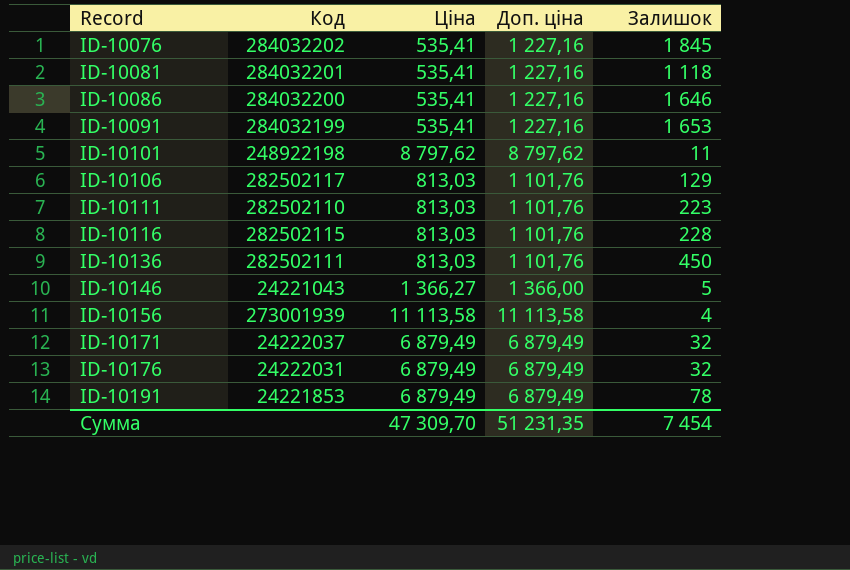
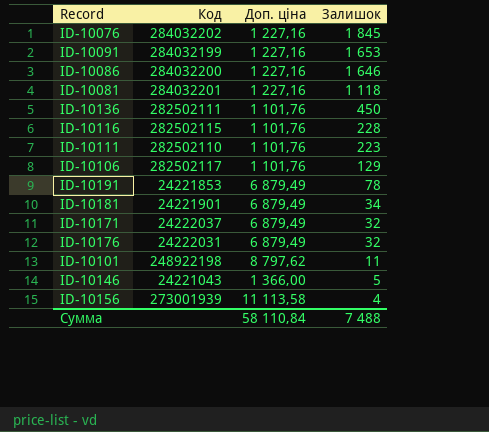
row order: Record ascending -> Залишок descending
column Ціна | position: 3 -> none
row ID-10181: none -> 24221901 | 6 879,49 | 34
Сумма | Доп. ціна: 51 231,35 -> 58 110,84
Сумма | Залишок: 7 454 -> 7 488

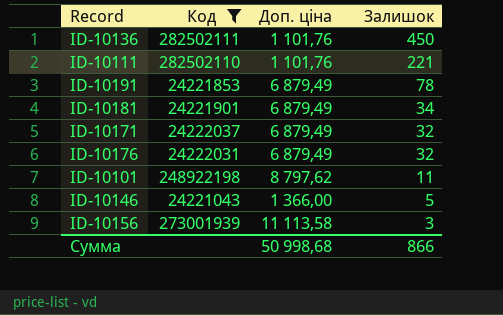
filter: none -> Код <= 282502111
ID-10111 | Залишок: 223 -> 221
ID-10156 | Залишок: 4 -> 3
Сумма | Доп. ціна: 58 110,84 -> 50 998,68
Сумма | Залишок: 7 488 -> 866

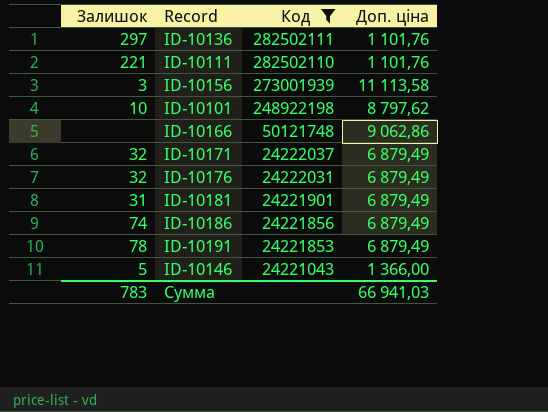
row order: Залишок descending -> Код descending
column Залишок | position: 4 -> 1
ID-10136 | Залишок: 450 -> 297
ID-10101 | Залишок: 11 -> 10
row ID-10166: none -> none | 50121748 | 9 062,86
ID-10181 | Залишок: 34 -> 31
row ID-10186: none -> 74 | 24221856 | 6 879,49
Сумма | Залишок: 866 -> 783
Сумма | Доп. ціна: 50 998,68 -> 66 941,03

